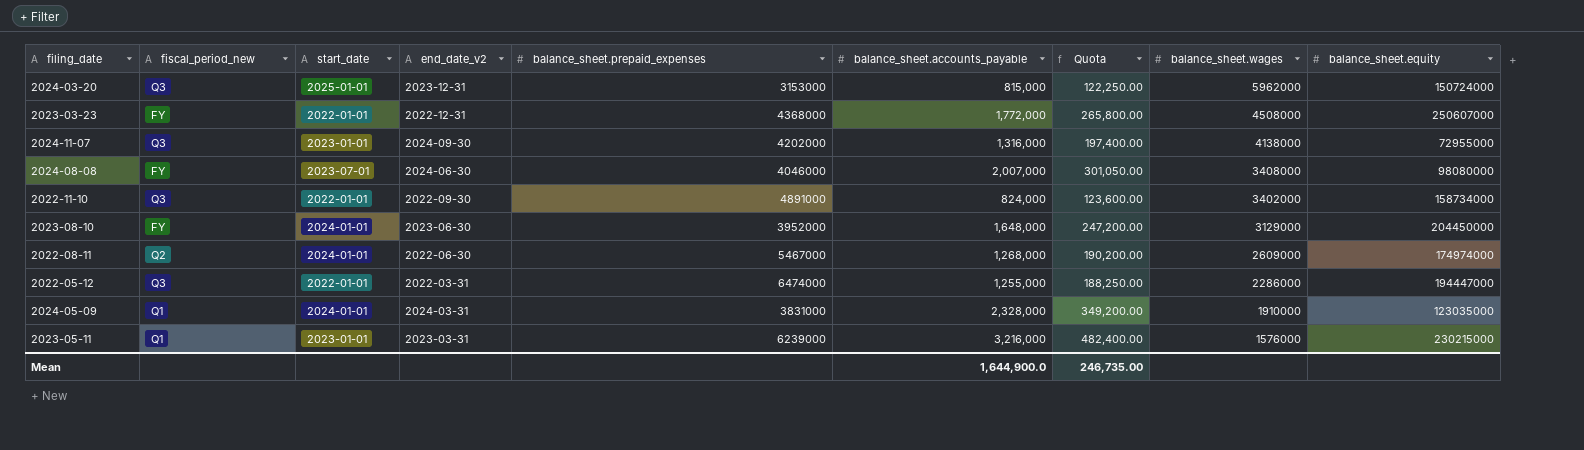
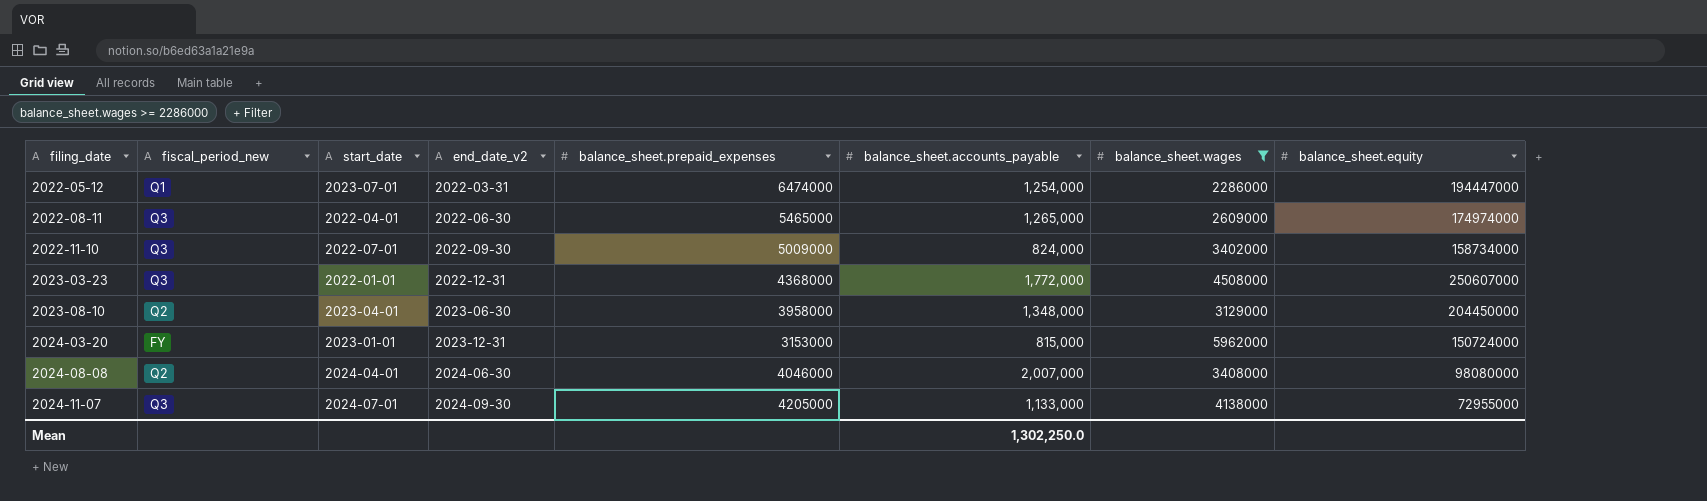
filter: none -> balance_sheet.wages >= 2286000
row order: balance_sheet.wages descending -> filing_date ascending
column Quota | formula: [balance_sheet.accounts_payable] * 0.15 -> none
2022-05-12 | fiscal_period_new: Q3 -> Q1
2022-05-12 | start_date: 2022-01-01 -> 2023-07-01
2022-05-12 | balance_sheet.accounts_payable: 1,255,000 -> 1,254,000
2022-08-11 | fiscal_period_new: Q2 -> Q3
2022-08-11 | start_date: 2024-01-01 -> 2022-04-01
2022-08-11 | balance_sheet.prepaid_expenses: 5467000 -> 5465000
2022-08-11 | balance_sheet.accounts_payable: 1,268,000 -> 1,265,000
2022-11-10 | start_date: 2022-01-01 -> 2022-07-01
2022-11-10 | balance_sheet.prepaid_expenses: 4891000 -> 5009000
2023-03-23 | fiscal_period_new: FY -> Q3
2023-08-10 | fiscal_period_new: FY -> Q2
2023-08-10 | start_date: 2024-01-01 -> 2023-04-01
2023-08-10 | balance_sheet.prepaid_expenses: 3952000 -> 3958000
2023-08-10 | balance_sheet.accounts_payable: 1,648,000 -> 1,348,000
2024-03-20 | fiscal_period_new: Q3 -> FY
2024-03-20 | start_date: 2025-01-01 -> 2023-01-01
2024-08-08 | fiscal_period_new: FY -> Q2
2024-08-08 | start_date: 2023-07-01 -> 2024-04-01
2024-11-07 | start_date: 2023-01-01 -> 2024-07-01
2024-11-07 | balance_sheet.prepaid_expenses: 4202000 -> 4205000
2024-11-07 | balance_sheet.accounts_payable: 1,316,000 -> 1,133,000
Mean | balance_sheet.accounts_payable: 1,644,900.0 -> 1,302,250.0

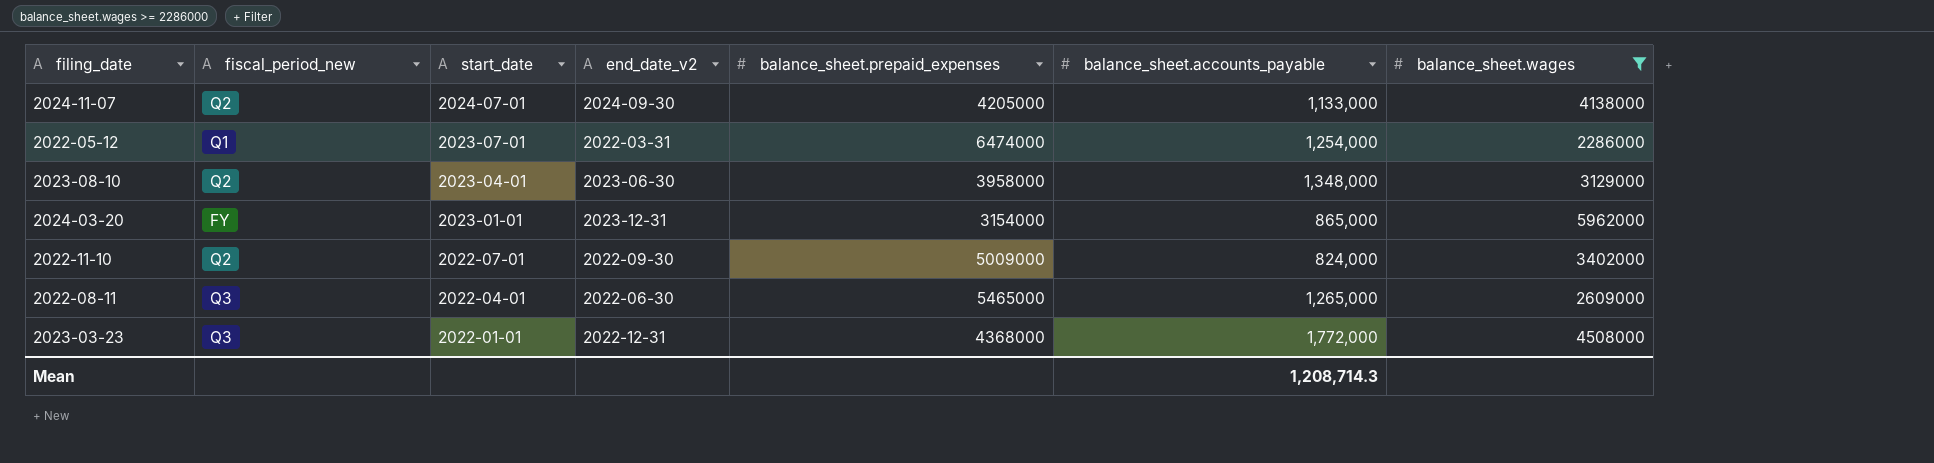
row order: filing_date ascending -> start_date descending
column balance_sheet.equity | position: 8 -> none
row 2024-08-08: Q2 | 2024-04-01 | 2024-06-30 | 4046000 | 2,007,000 | 3408000 | 98080000 -> none
2024-11-07 | fiscal_period_new: Q3 -> Q2
2024-03-20 | balance_sheet.prepaid_expenses: 3153000 -> 3154000
2024-03-20 | balance_sheet.accounts_payable: 815,000 -> 865,000
2022-11-10 | fiscal_period_new: Q3 -> Q2
Mean | balance_sheet.accounts_payable: 1,302,250.0 -> 1,208,714.3

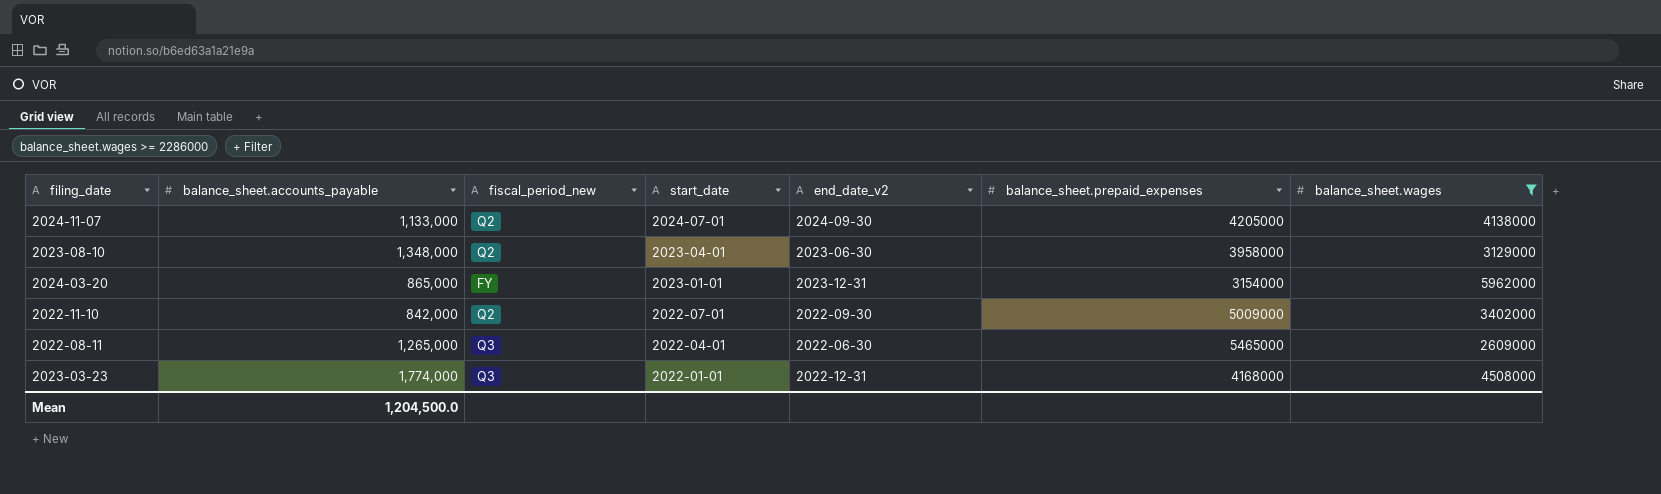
column balance_sheet.accounts_payable | position: 6 -> 2
row 2022-05-12: Q1 | 2023-07-01 | 2022-03-31 | 6474000 | 1,254,000 | 2286000 -> none
2022-11-10 | balance_sheet.accounts_payable: 824,000 -> 842,000
2023-03-23 | balance_sheet.accounts_payable: 1,772,000 -> 1,774,000
2023-03-23 | balance_sheet.prepaid_expenses: 4368000 -> 4168000
Mean | balance_sheet.accounts_payable: 1,208,714.3 -> 1,204,500.0

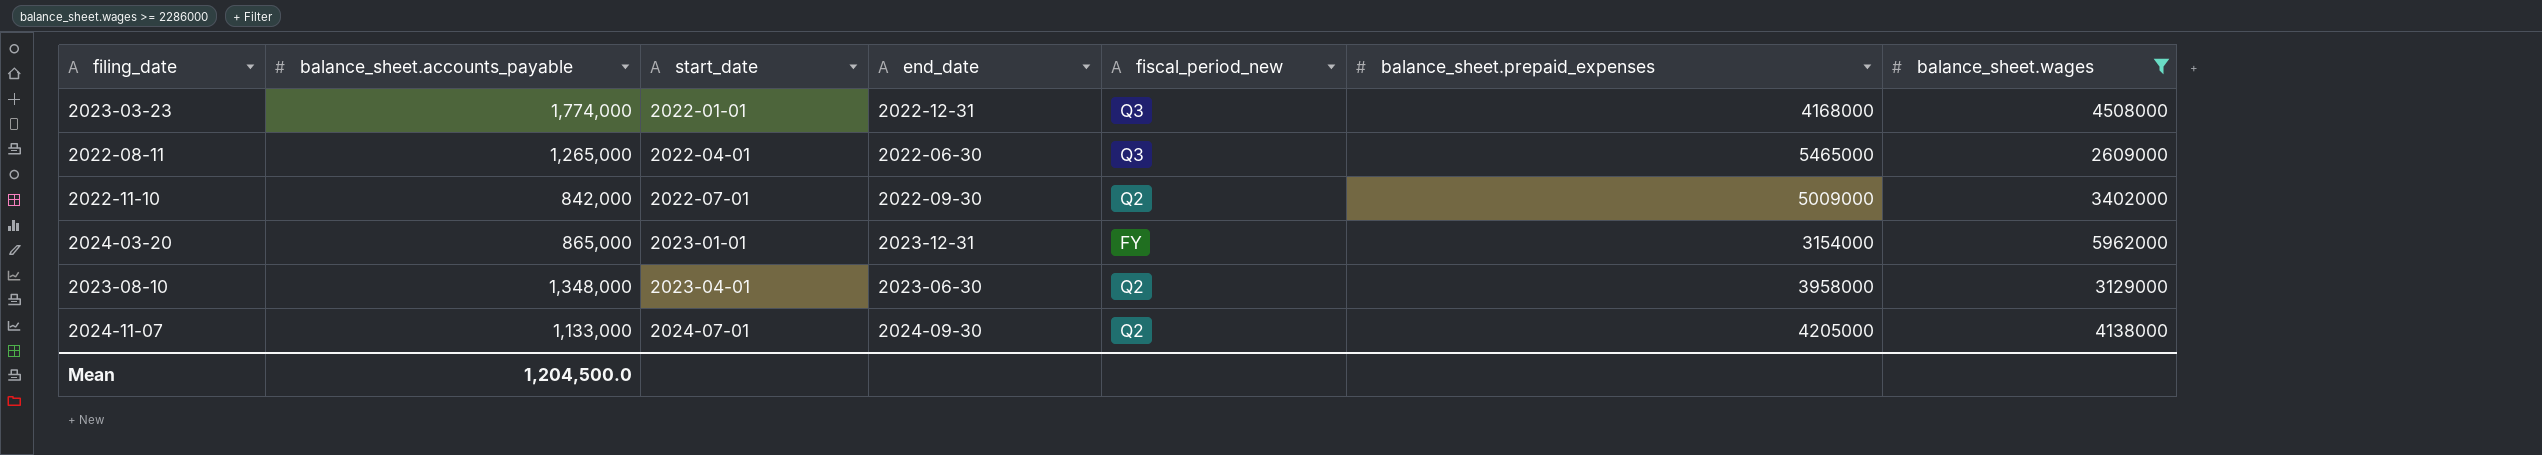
row order: start_date descending -> start_date ascending
column name: end_date_v2 -> end_date
column fiscal_period_new | position: 3 -> 5

